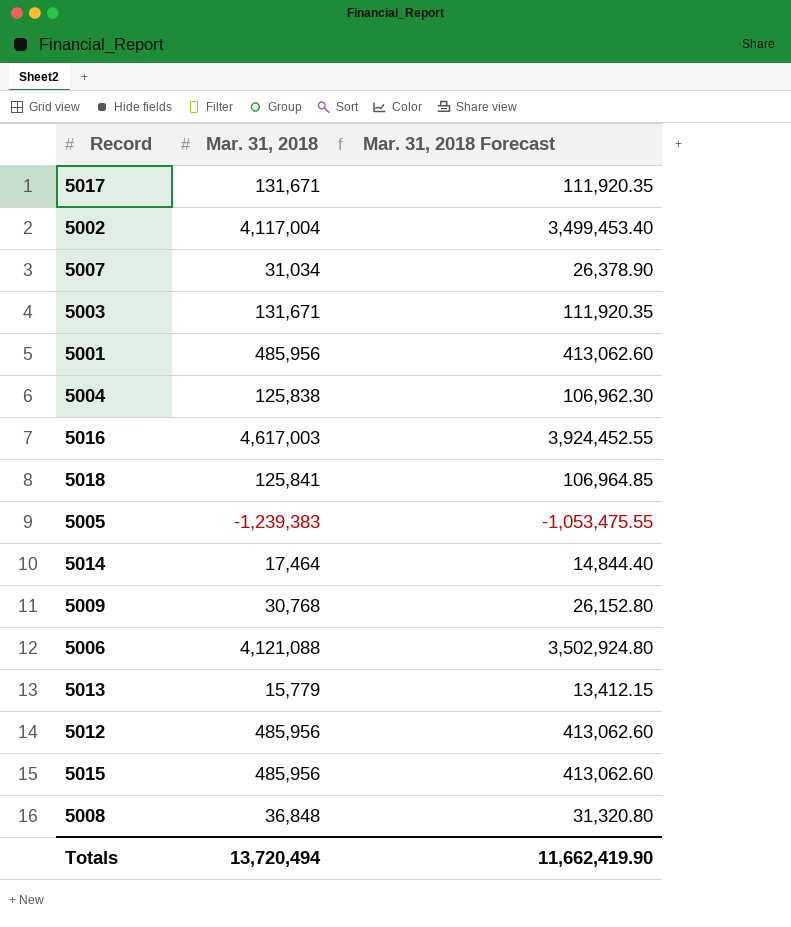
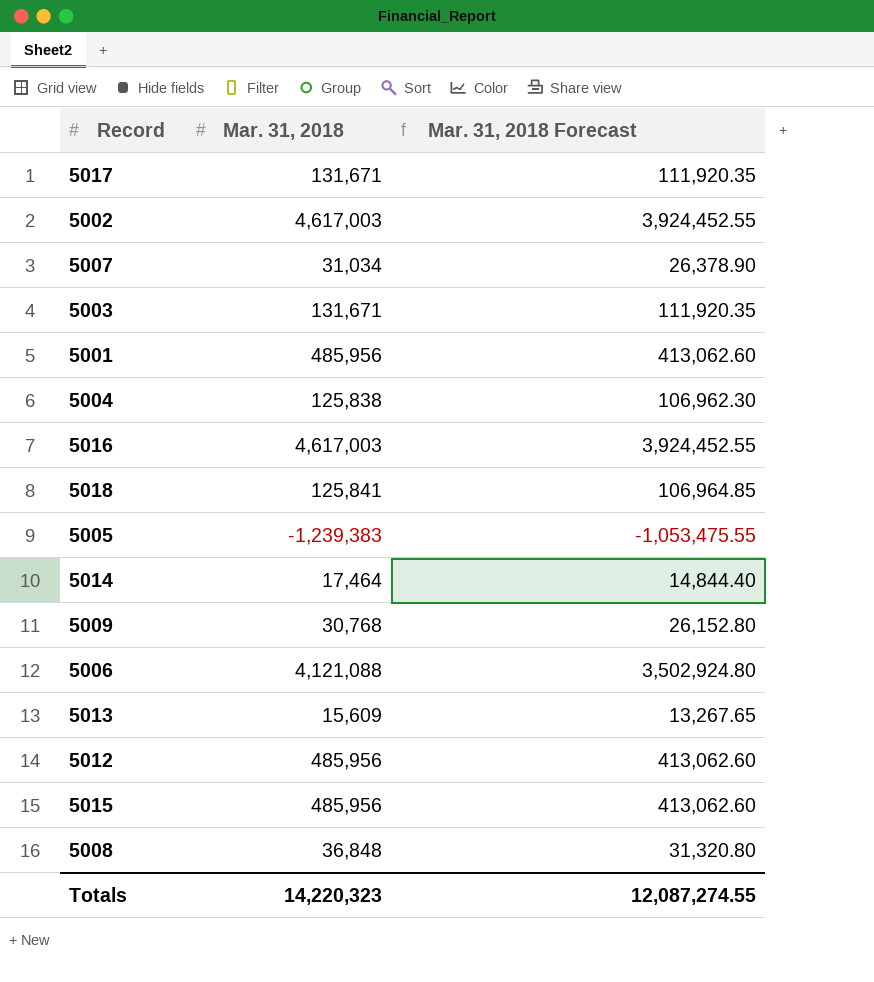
5002 | Mar. 31, 2018: 4,117,004 -> 4,617,003
5002 | Mar. 31, 2018 Forecast: 3,499,453.40 -> 3,924,452.55
5013 | Mar. 31, 2018: 15,779 -> 15,609
5013 | Mar. 31, 2018 Forecast: 13,412.15 -> 13,267.65
Totals | Mar. 31, 2018: 13,720,494 -> 14,220,323
Totals | Mar. 31, 2018 Forecast: 11,662,419.90 -> 12,087,274.55

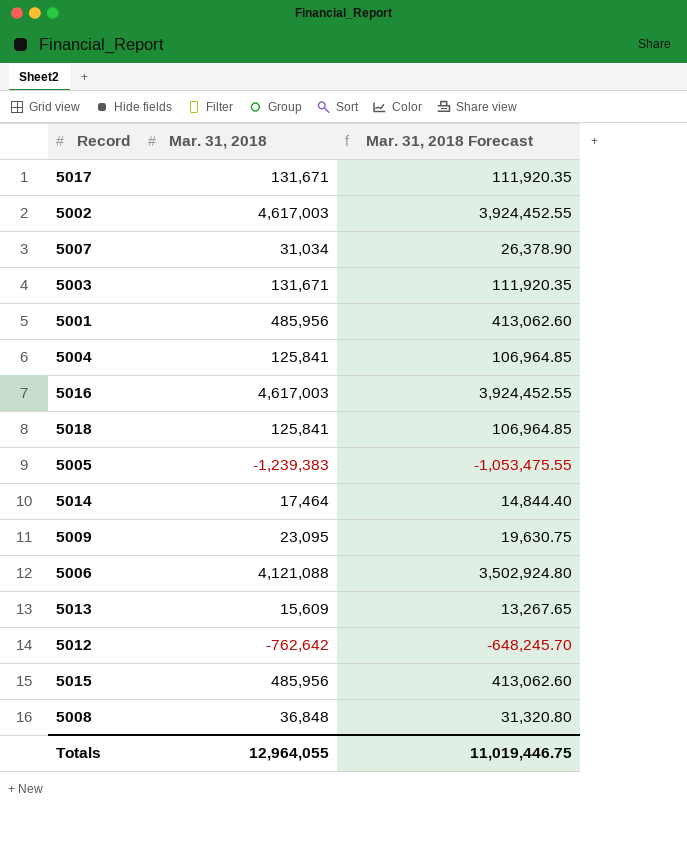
5004 | Mar. 31, 2018: 125,838 -> 125,841
5004 | Mar. 31, 2018 Forecast: 106,962.30 -> 106,964.85
5009 | Mar. 31, 2018: 30,768 -> 23,095
5009 | Mar. 31, 2018 Forecast: 26,152.80 -> 19,630.75
5012 | Mar. 31, 2018: 485,956 -> -762,642
5012 | Mar. 31, 2018 Forecast: 413,062.60 -> -648,245.70
Totals | Mar. 31, 2018: 14,220,323 -> 12,964,055
Totals | Mar. 31, 2018 Forecast: 12,087,274.55 -> 11,019,446.75

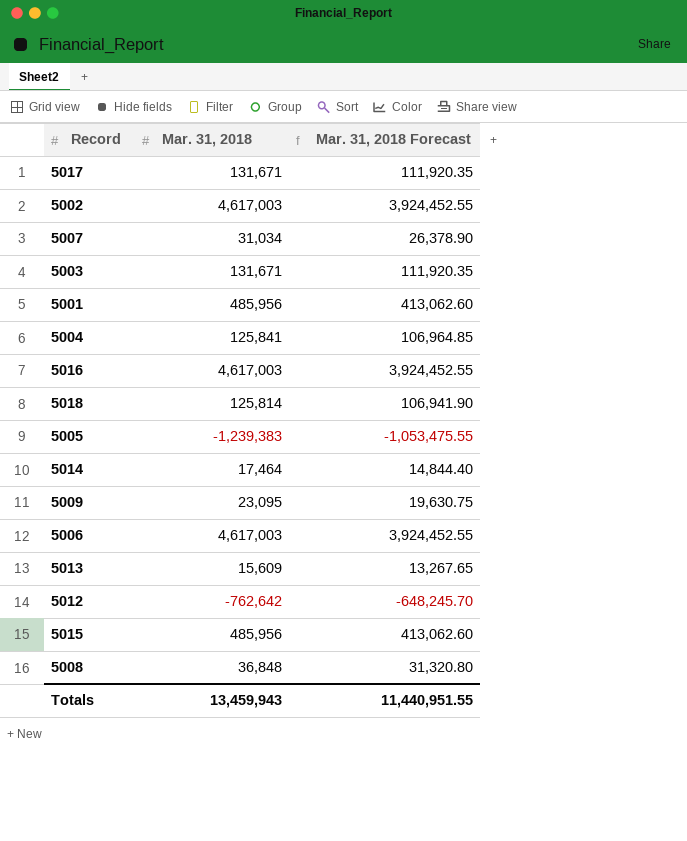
5018 | Mar. 31, 2018: 125,841 -> 125,814
5018 | Mar. 31, 2018 Forecast: 106,964.85 -> 106,941.90
5006 | Mar. 31, 2018: 4,121,088 -> 4,617,003
5006 | Mar. 31, 2018 Forecast: 3,502,924.80 -> 3,924,452.55
Totals | Mar. 31, 2018: 12,964,055 -> 13,459,943
Totals | Mar. 31, 2018 Forecast: 11,019,446.75 -> 11,440,951.55

